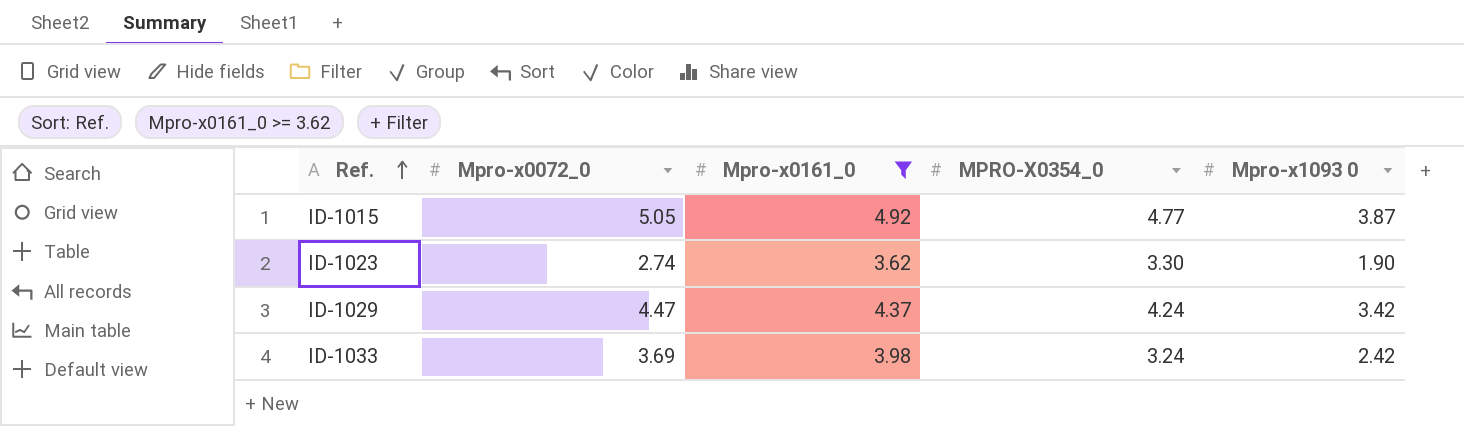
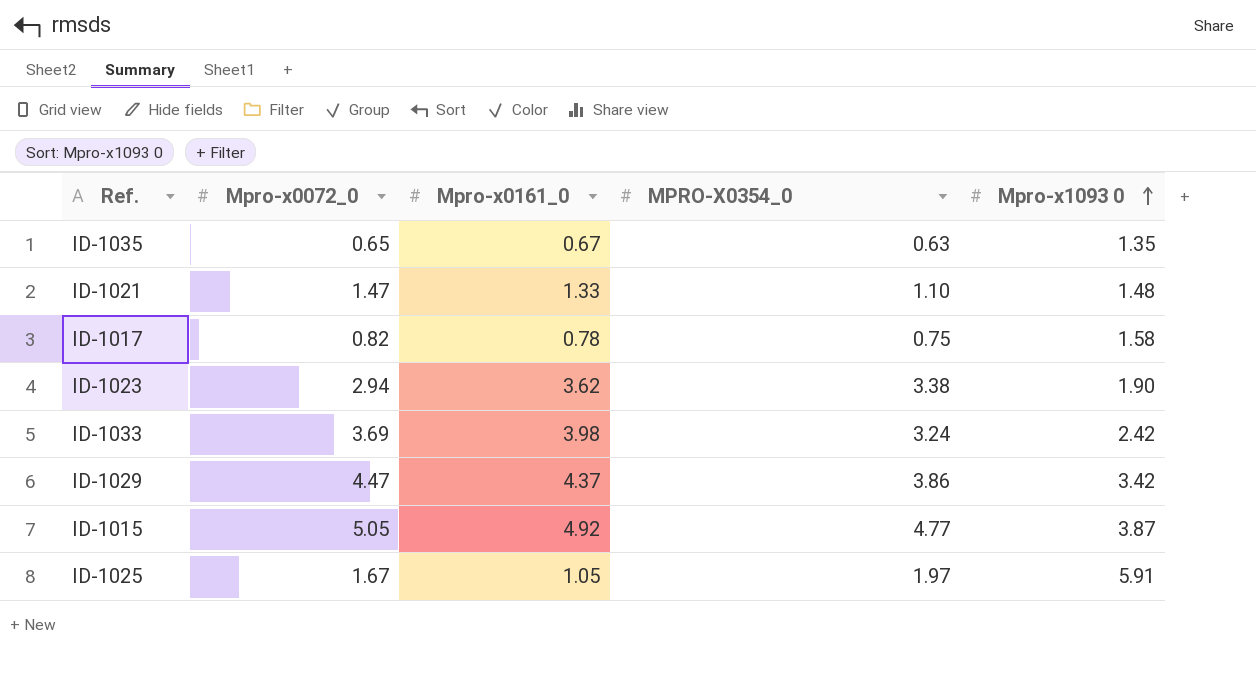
filter: Mpro-x0161_0 >= 3.62 -> none
row order: Ref. ascending -> Mpro-x1093 0 ascending
ID-1023 | Mpro-x0072_0: 2.74 -> 2.94
ID-1023 | MPRO-X0354_0: 3.30 -> 3.38
ID-1029 | MPRO-X0354_0: 4.24 -> 3.86

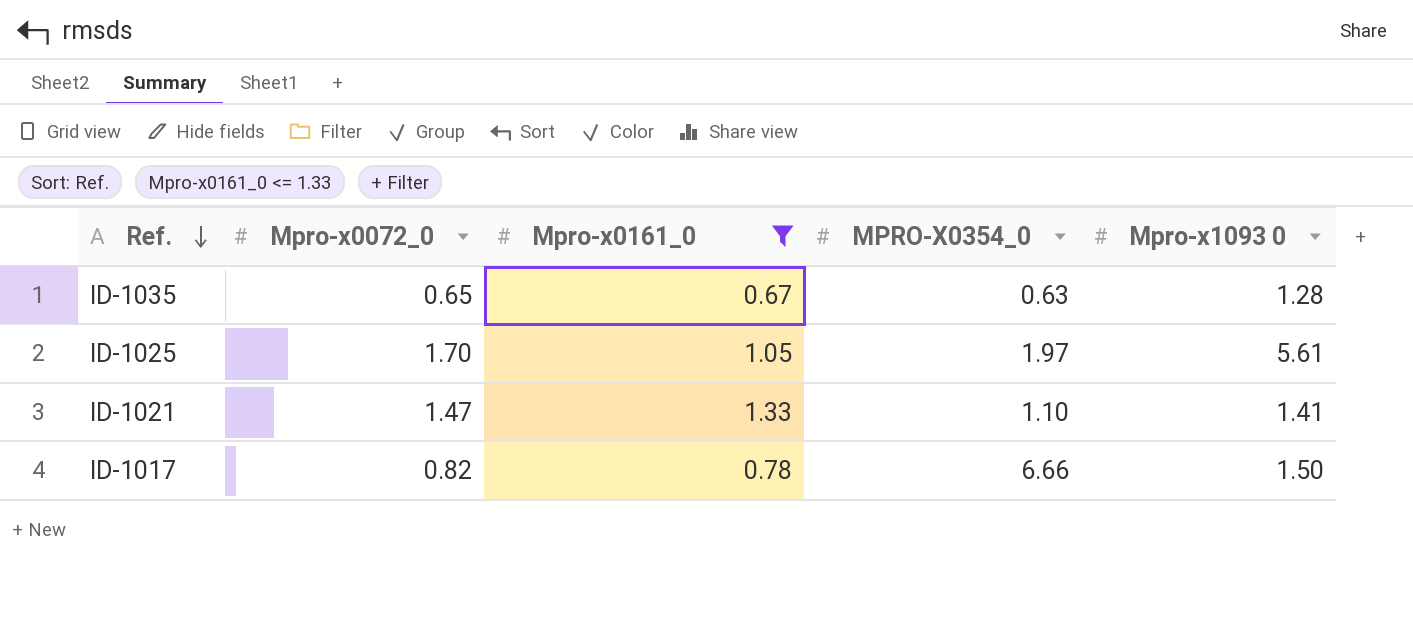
filter: none -> Mpro-x0161_0 <= 1.33
row order: Mpro-x1093 0 ascending -> Ref. descending
ID-1035 | Mpro-x1093 0: 1.35 -> 1.28
ID-1025 | Mpro-x0072_0: 1.67 -> 1.70
ID-1025 | Mpro-x1093 0: 5.91 -> 5.61
ID-1021 | Mpro-x1093 0: 1.48 -> 1.41
ID-1017 | MPRO-X0354_0: 0.75 -> 6.66
ID-1017 | Mpro-x1093 0: 1.58 -> 1.50

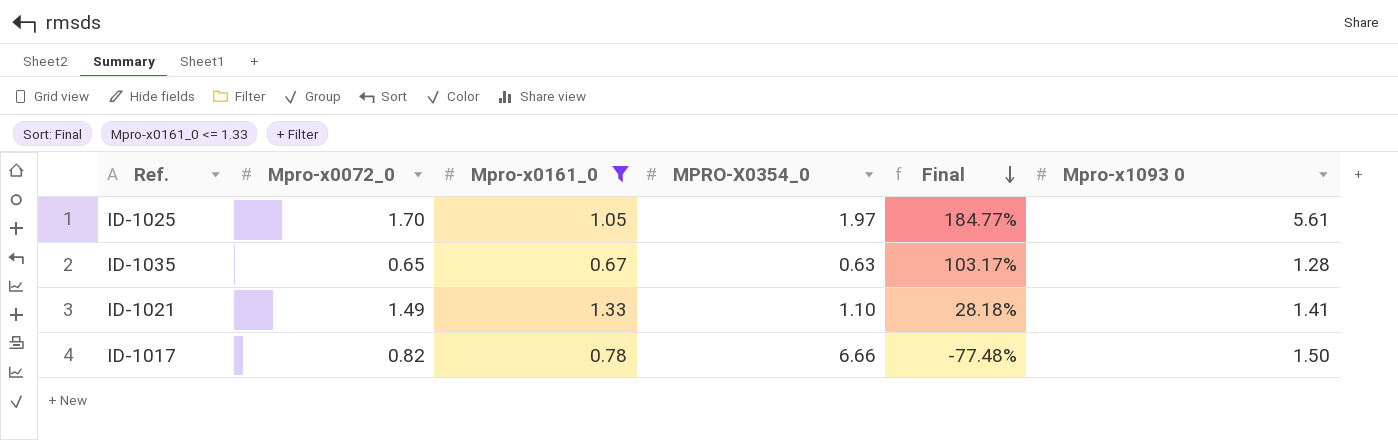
row order: Ref. descending -> Final descending
column Final | formula: none -> ([Mpro-x1093 0] - [MPRO-X0354_0]) / [MPRO-X0354_0]
ID-1021 | Mpro-x0072_0: 1.47 -> 1.49

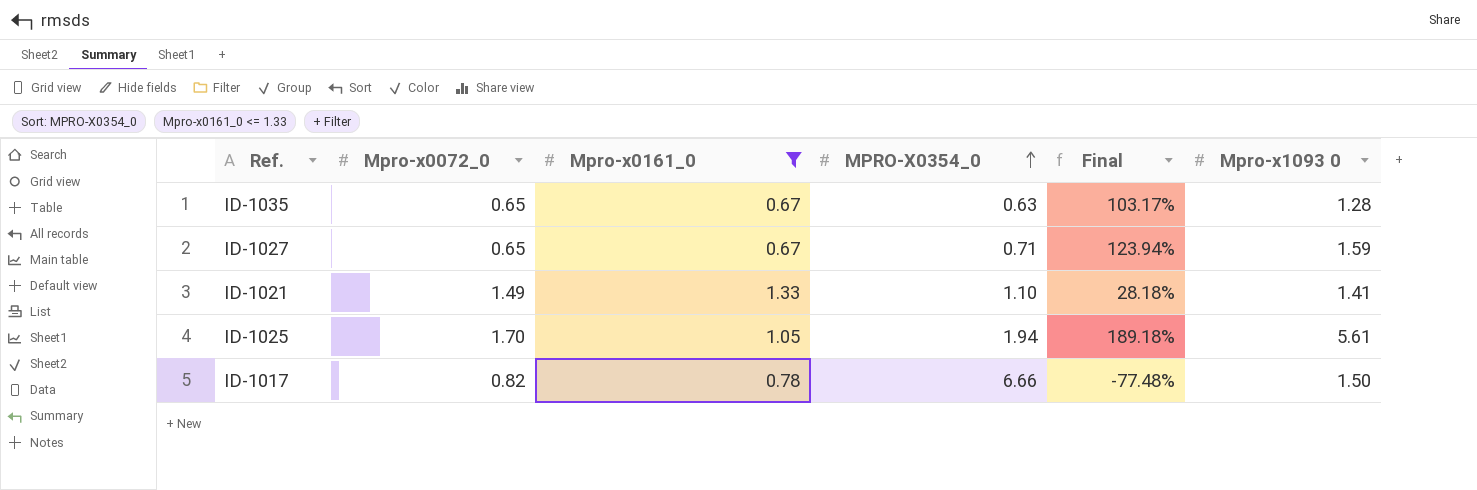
row order: Final descending -> MPRO-X0354_0 ascending
row ID-1027: none -> 0.65 | 0.67 | 0.71 | 123.94% | 1.59
ID-1025 | MPRO-X0354_0: 1.97 -> 1.94
ID-1025 | Final: 184.77% -> 189.18%

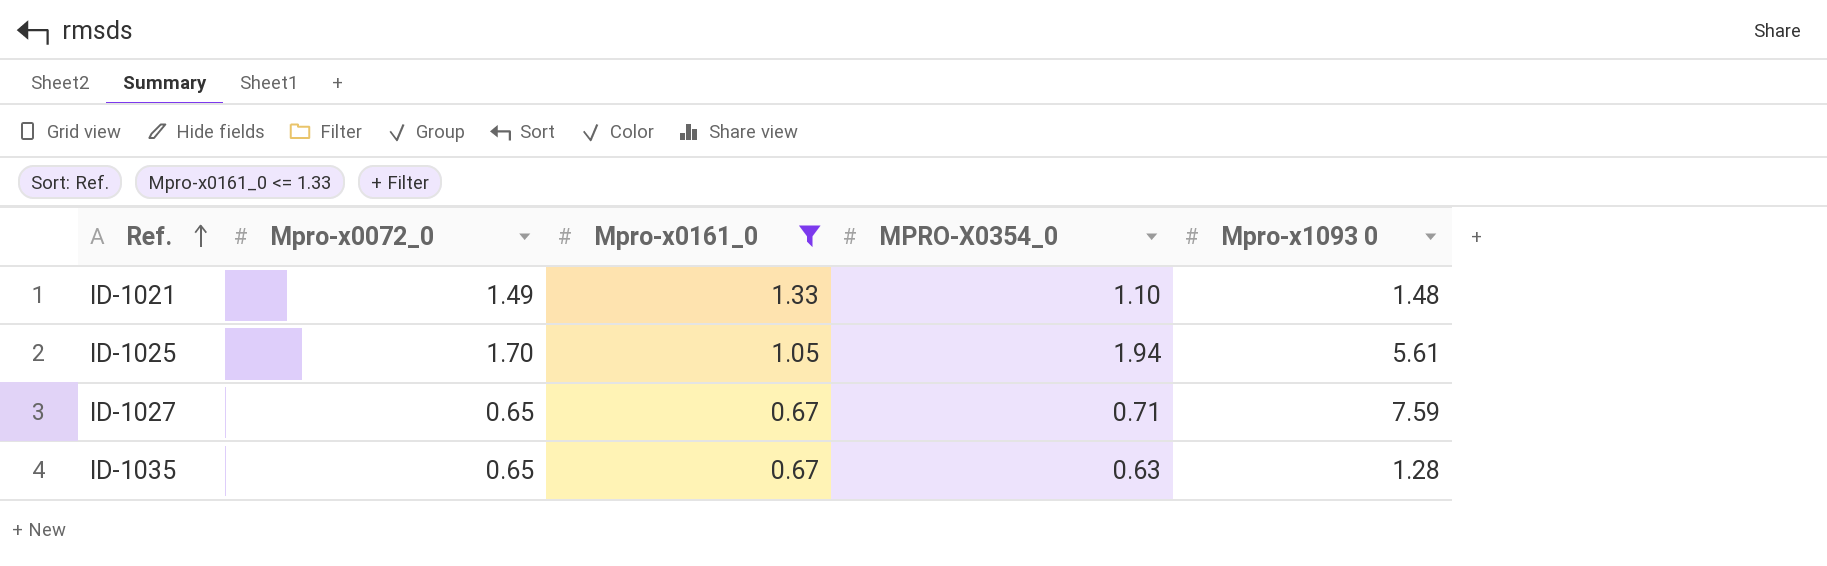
row order: MPRO-X0354_0 ascending -> Ref. ascending
column Final | formula: ([Mpro-x1093 0] - [MPRO-X0354_0]) / [MPRO-X0354_0] -> none
row ID-1017: 0.82 | 0.78 | 6.66 | -77.48% | 1.50 -> none
ID-1021 | Mpro-x1093 0: 1.41 -> 1.48
ID-1027 | Mpro-x1093 0: 1.59 -> 7.59

